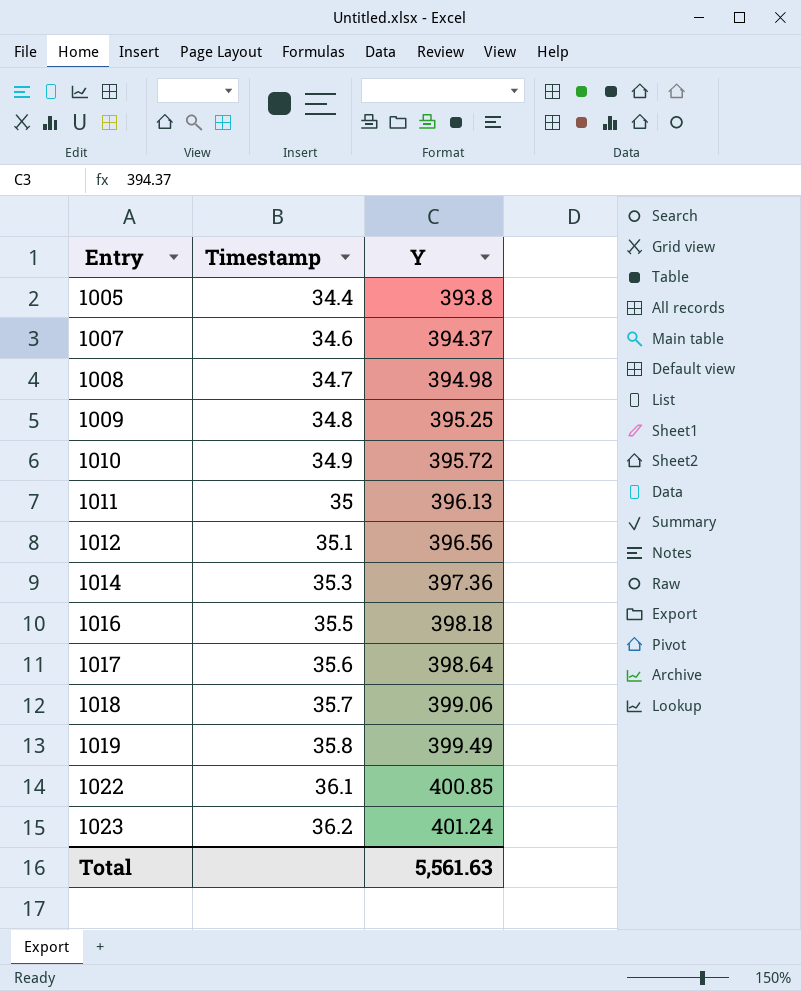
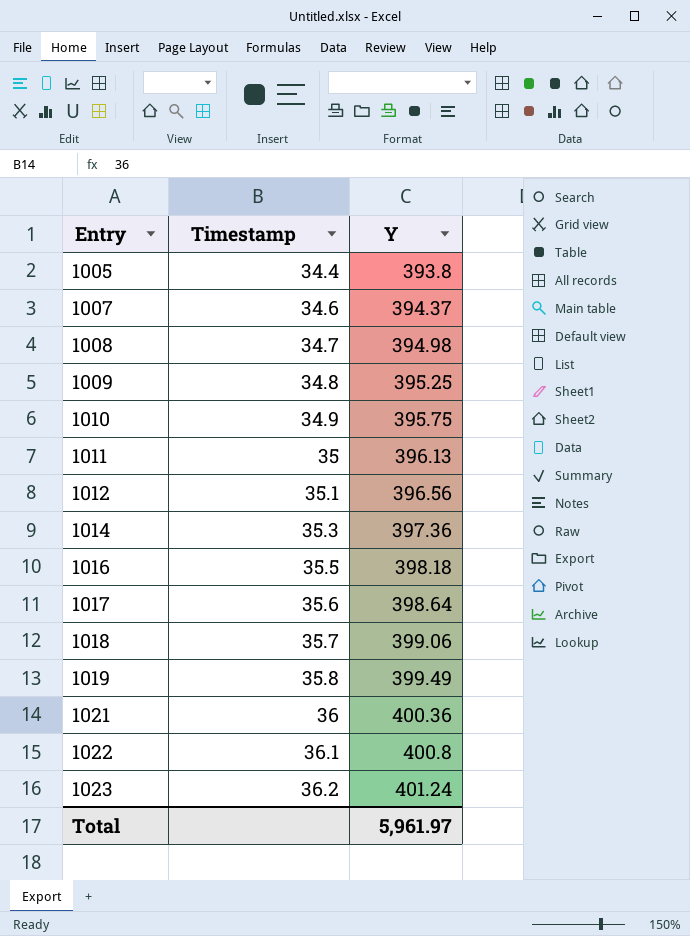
1010 | Y: 395.72 -> 395.75
row 1021: none -> 36 | 400.36
1022 | Y: 400.85 -> 400.8
Total | Y: 5,561.63 -> 5,961.97

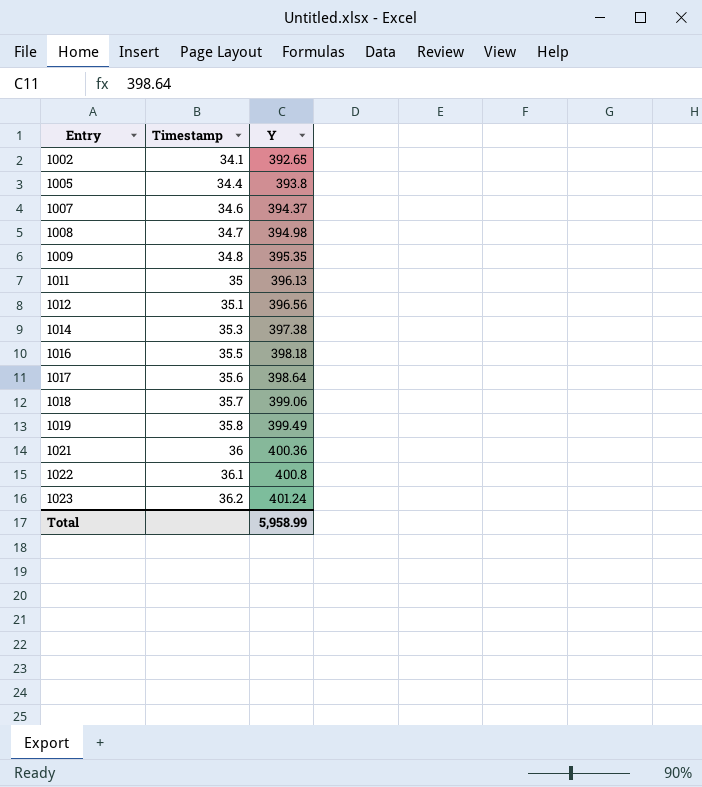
row 1010: 34.9 | 395.75 -> none
row 1002: none -> 34.1 | 392.65
1009 | Y: 395.25 -> 395.35
1014 | Y: 397.36 -> 397.38
Total | Y: 5,961.97 -> 5,958.99

